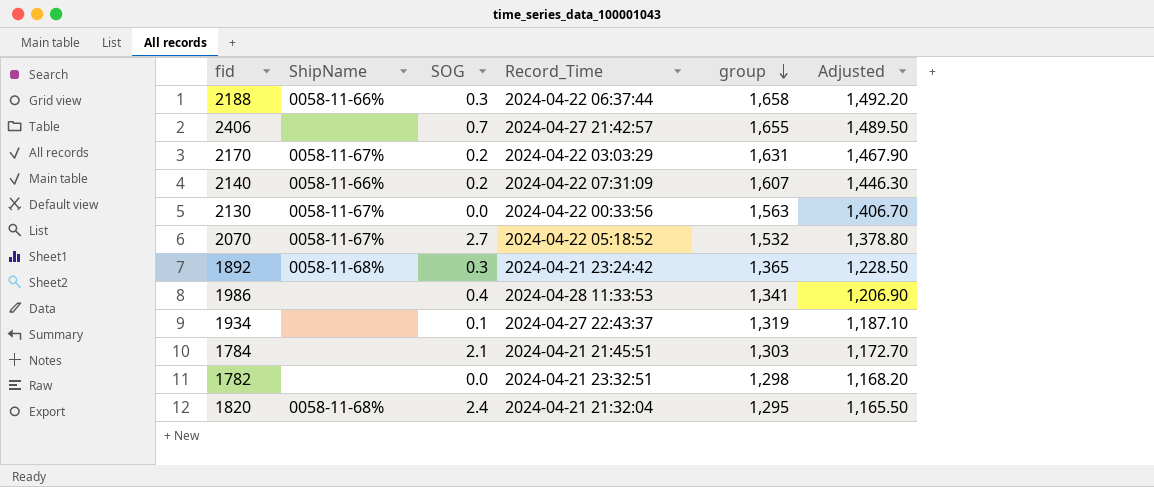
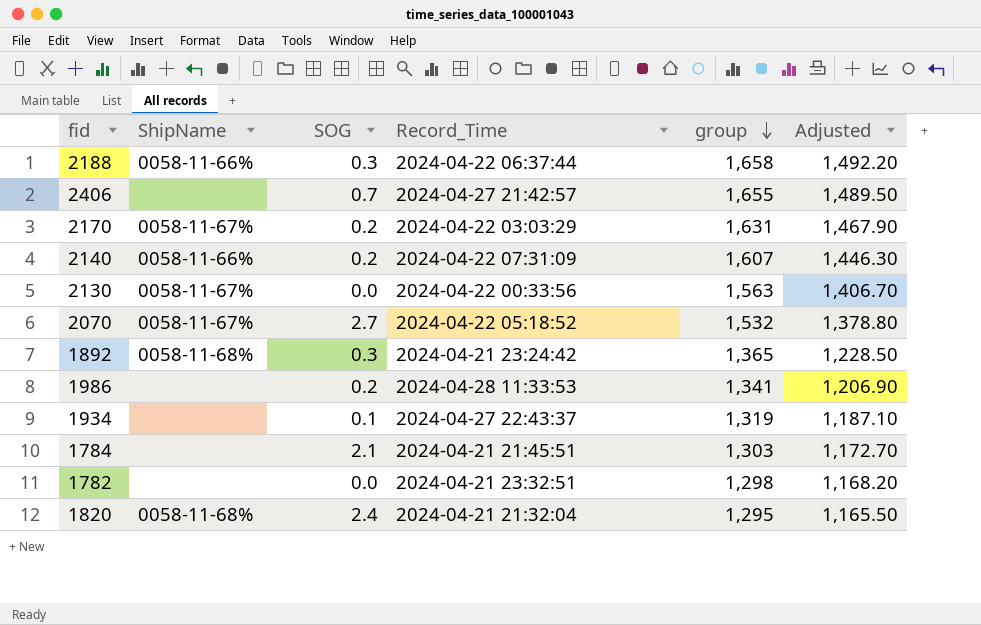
1986 | SOG: 0.4 -> 0.2

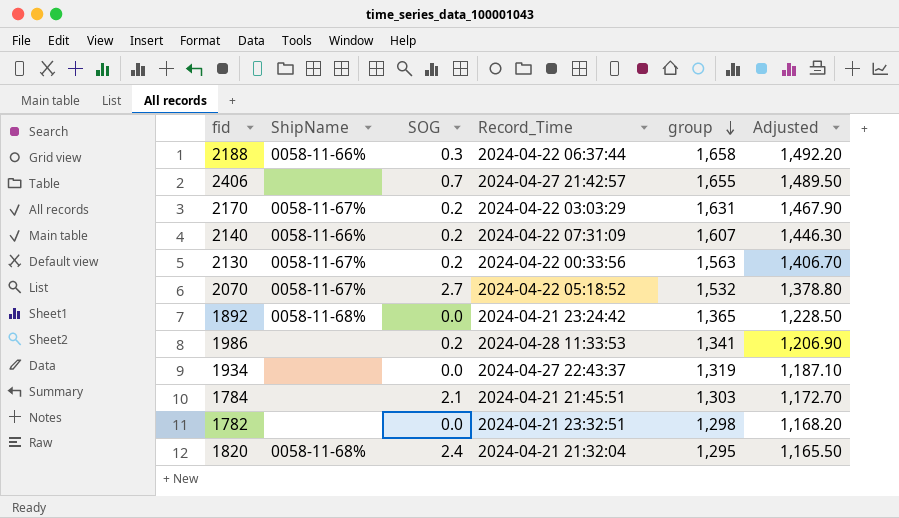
2130 | SOG: 0.0 -> 0.2
1892 | SOG: 0.3 -> 0.0
1934 | SOG: 0.1 -> 0.0

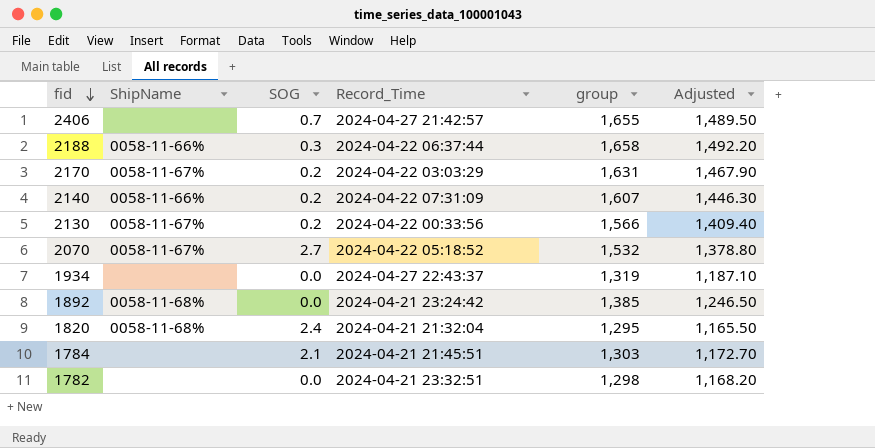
row order: group descending -> fid descending
row 1986: none | 0.2 | 2024-04-28 11:33:53 | 1,341 | 1,206.90 -> none
2130 | group: 1,563 -> 1,566
2130 | Adjusted: 1,406.70 -> 1,409.40
1892 | group: 1,365 -> 1,385
1892 | Adjusted: 1,228.50 -> 1,246.50

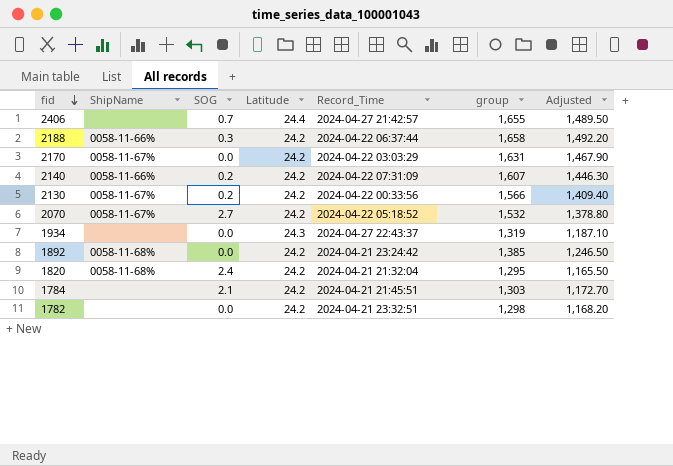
column Latitude | position: none -> 4
2170 | SOG: 0.2 -> 0.0

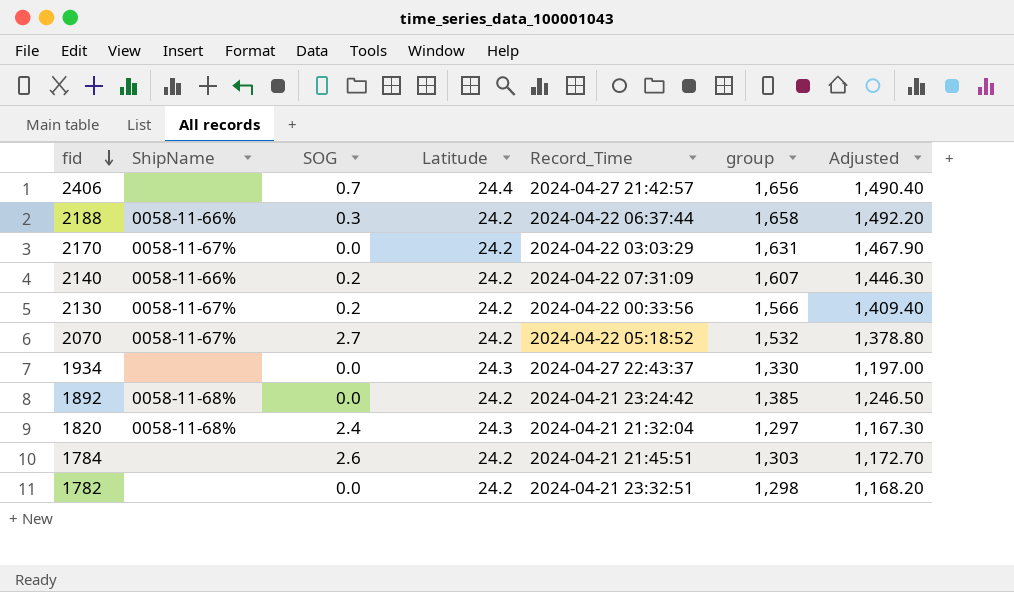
2406 | group: 1,655 -> 1,656
2406 | Adjusted: 1,489.50 -> 1,490.40
1934 | group: 1,319 -> 1,330
1934 | Adjusted: 1,187.10 -> 1,197.00
1820 | Latitude: 24.2 -> 24.3
1820 | group: 1,295 -> 1,297
1820 | Adjusted: 1,165.50 -> 1,167.30
1784 | SOG: 2.1 -> 2.6

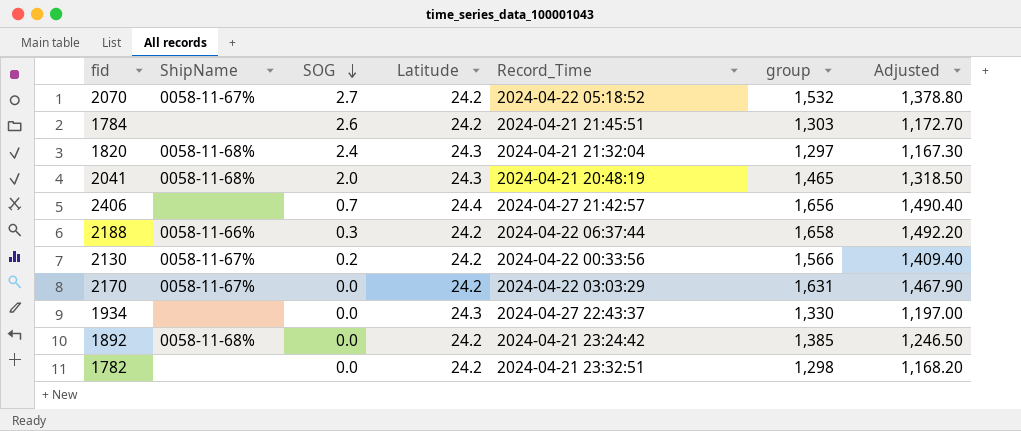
row order: fid descending -> SOG descending
row 2140: 0058-11-66% | 0.2 | 24.2 | 2024-04-22 07:31:09 | 1,607 | 1,446.30 -> none
row 2041: none -> 0058-11-68% | 2.0 | 24.3 | 2024-04-21 20:48:19 | 1,465 | 1,318.50

